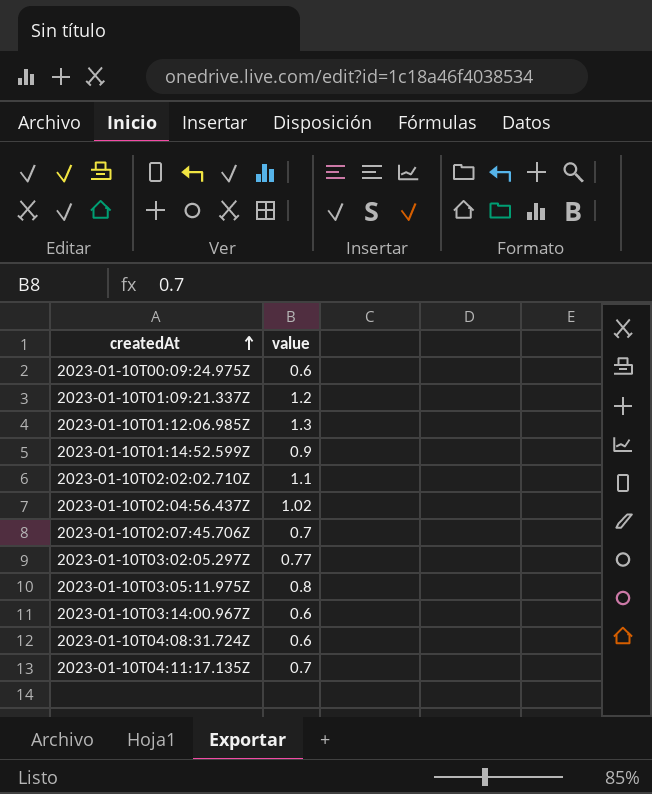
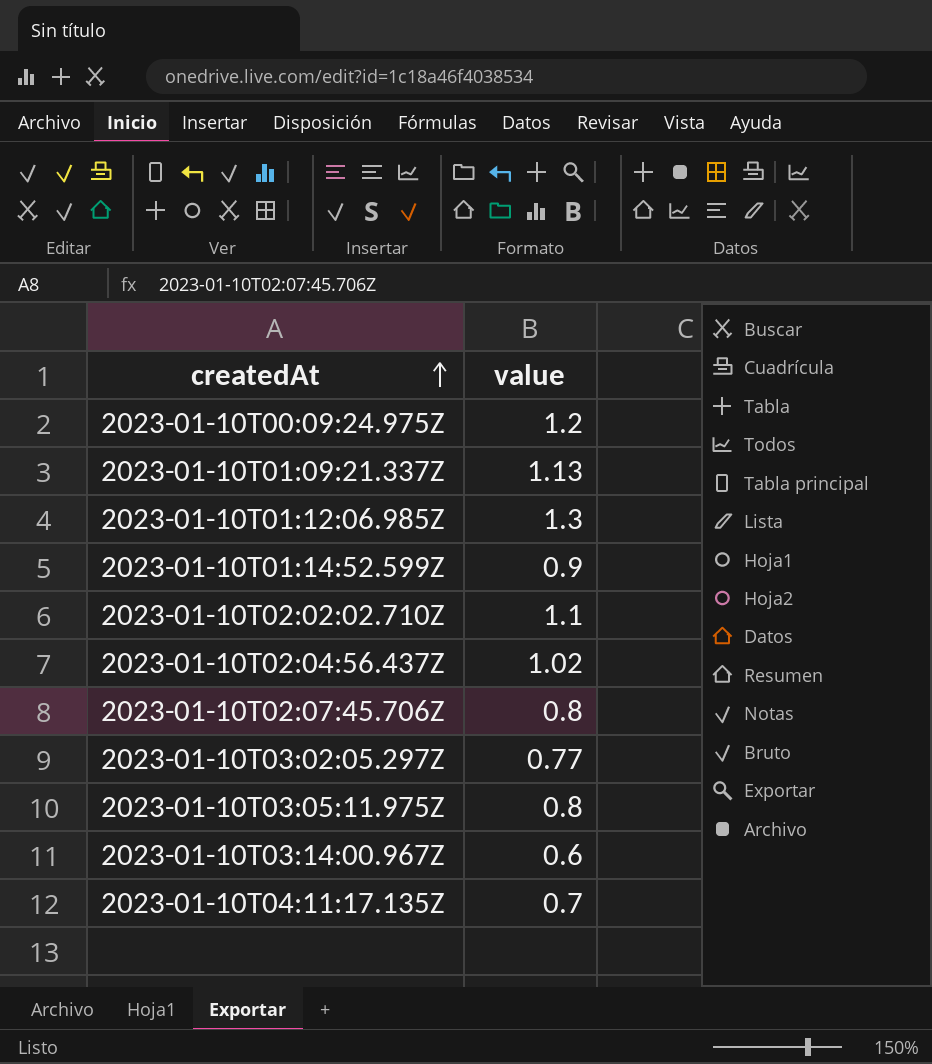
row 2023-01-10T04:08:31.724Z: 0.6 -> none
2023-01-10T00:09:24.975Z | value: 0.6 -> 1.2
2023-01-10T01:09:21.337Z | value: 1.2 -> 1.13
2023-01-10T02:07:45.706Z | value: 0.7 -> 0.8

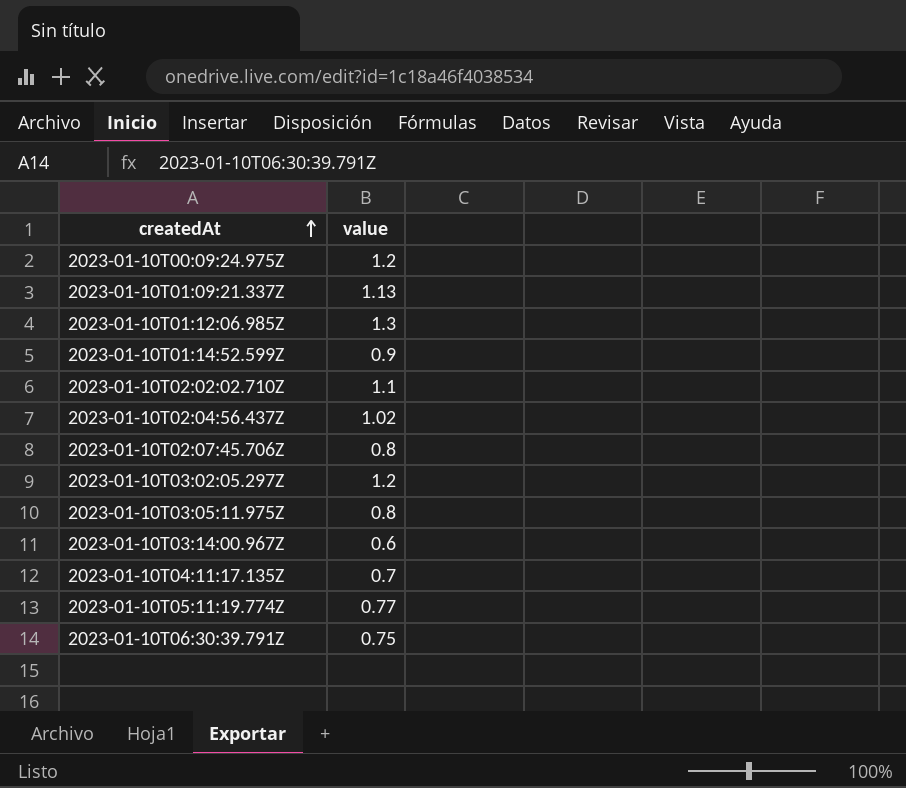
2023-01-10T03:02:05.297Z | value: 0.77 -> 1.2
row 2023-01-10T05:11:19.774Z: none -> 0.77
row 2023-01-10T06:30:39.791Z: none -> 0.75

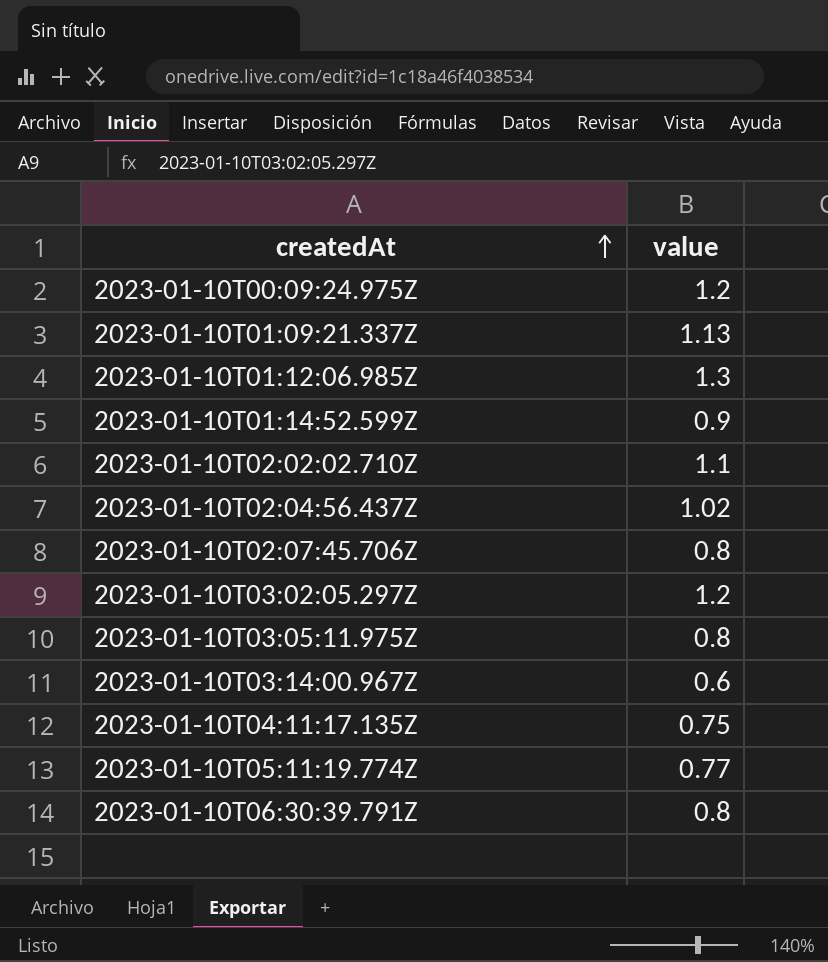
2023-01-10T04:11:17.135Z | value: 0.7 -> 0.75
2023-01-10T06:30:39.791Z | value: 0.75 -> 0.8

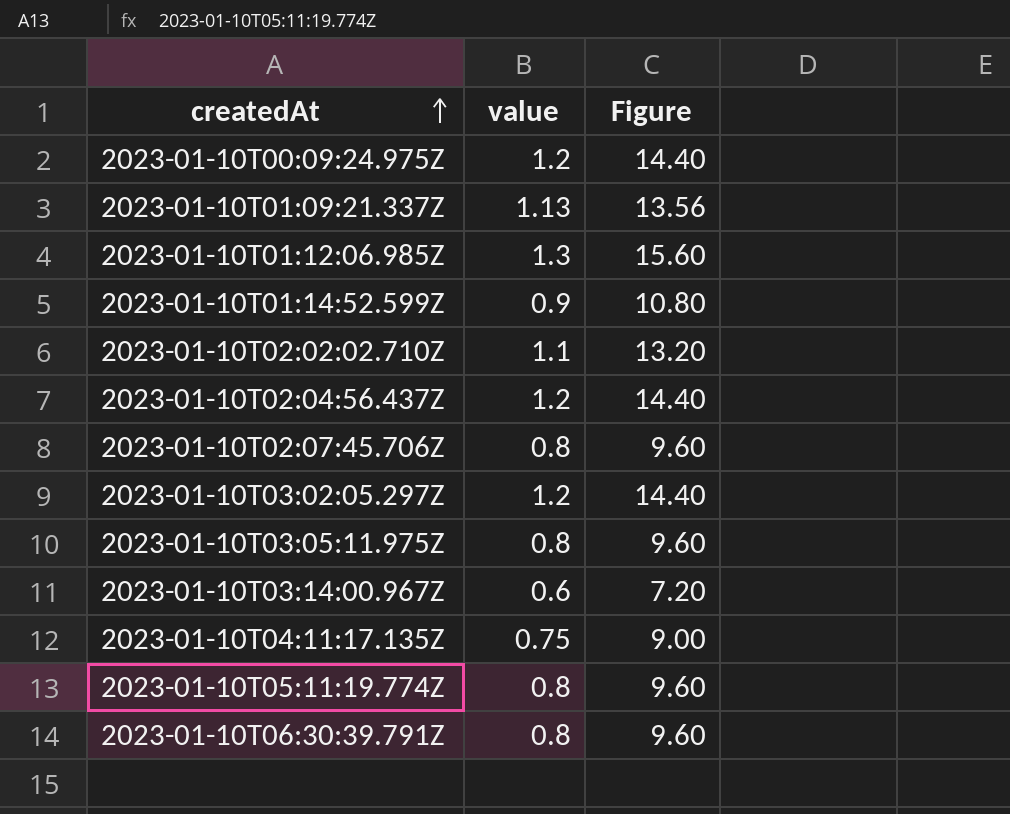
column Figure | formula: none -> [value] * 12
2023-01-10T02:04:56.437Z | value: 1.02 -> 1.2
2023-01-10T05:11:19.774Z | value: 0.77 -> 0.8

